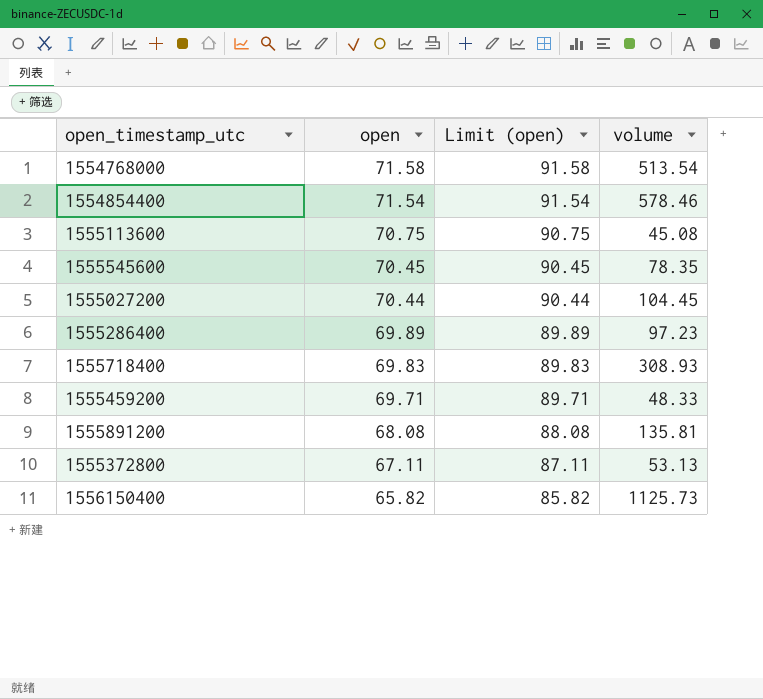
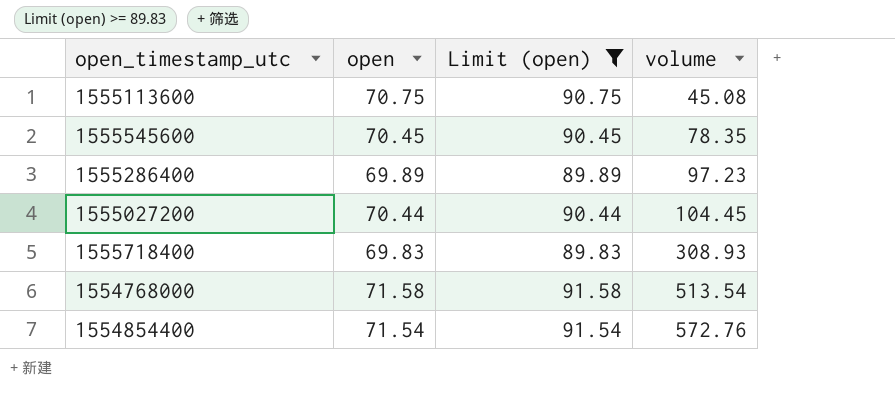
filter: none -> Limit (open) >= 89.83
row order: open descending -> volume ascending
1554854400 | volume: 578.46 -> 572.76

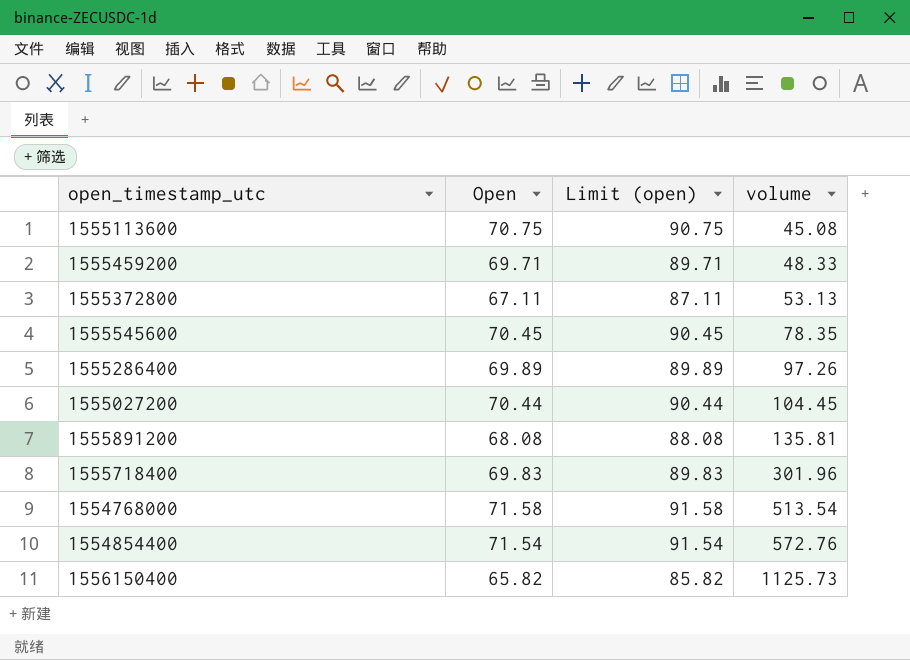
filter: Limit (open) >= 89.83 -> none
column name: open -> Open
1555286400 | volume: 97.23 -> 97.26
1555718400 | volume: 308.93 -> 301.96

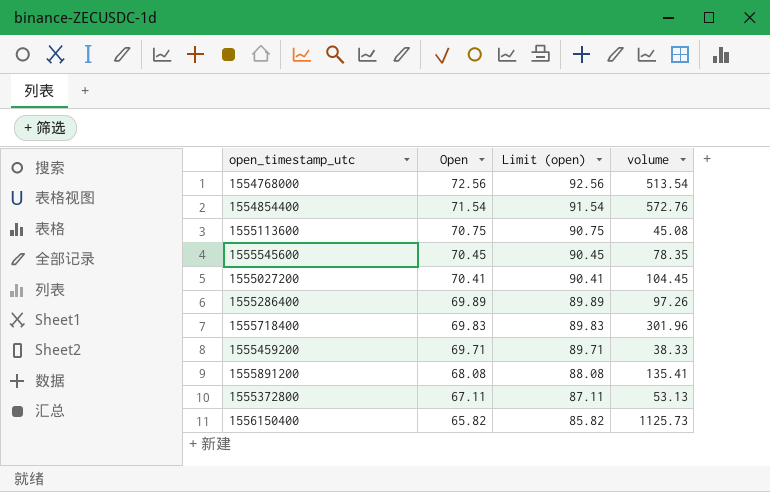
row order: volume ascending -> Open descending
1554768000 | Open: 71.58 -> 72.56
1554768000 | Limit (open): 91.58 -> 92.56
1555027200 | Open: 70.44 -> 70.41
1555027200 | Limit (open): 90.44 -> 90.41
1555459200 | volume: 48.33 -> 38.33
1555891200 | volume: 135.81 -> 135.41

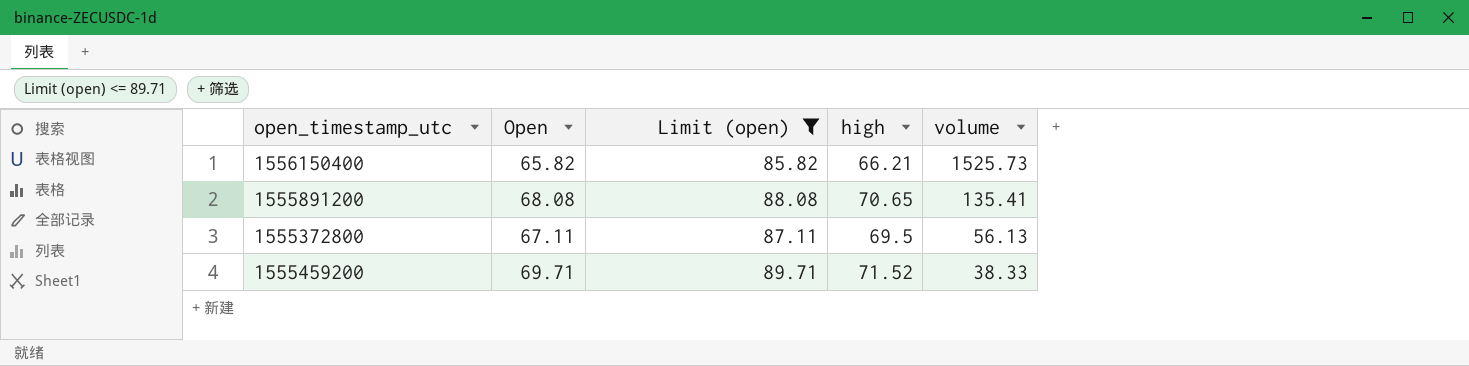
filter: none -> Limit (open) <= 89.71
row order: Open descending -> volume descending
column high | position: none -> 4
1556150400 | volume: 1125.73 -> 1525.73
1555372800 | volume: 53.13 -> 56.13

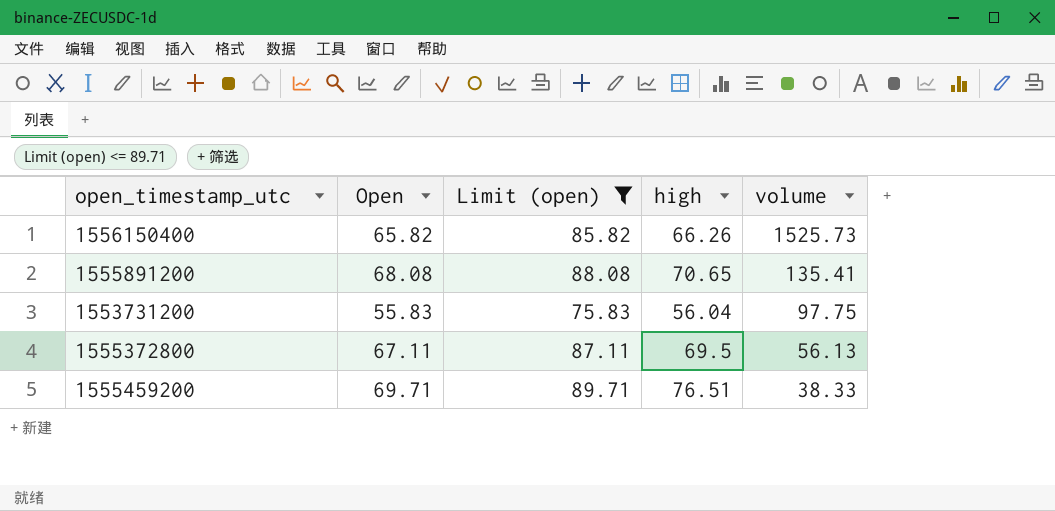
1556150400 | high: 66.21 -> 66.26
row 1553731200: none -> 55.83 | 75.83 | 56.04 | 97.75
1555459200 | high: 71.52 -> 76.51

